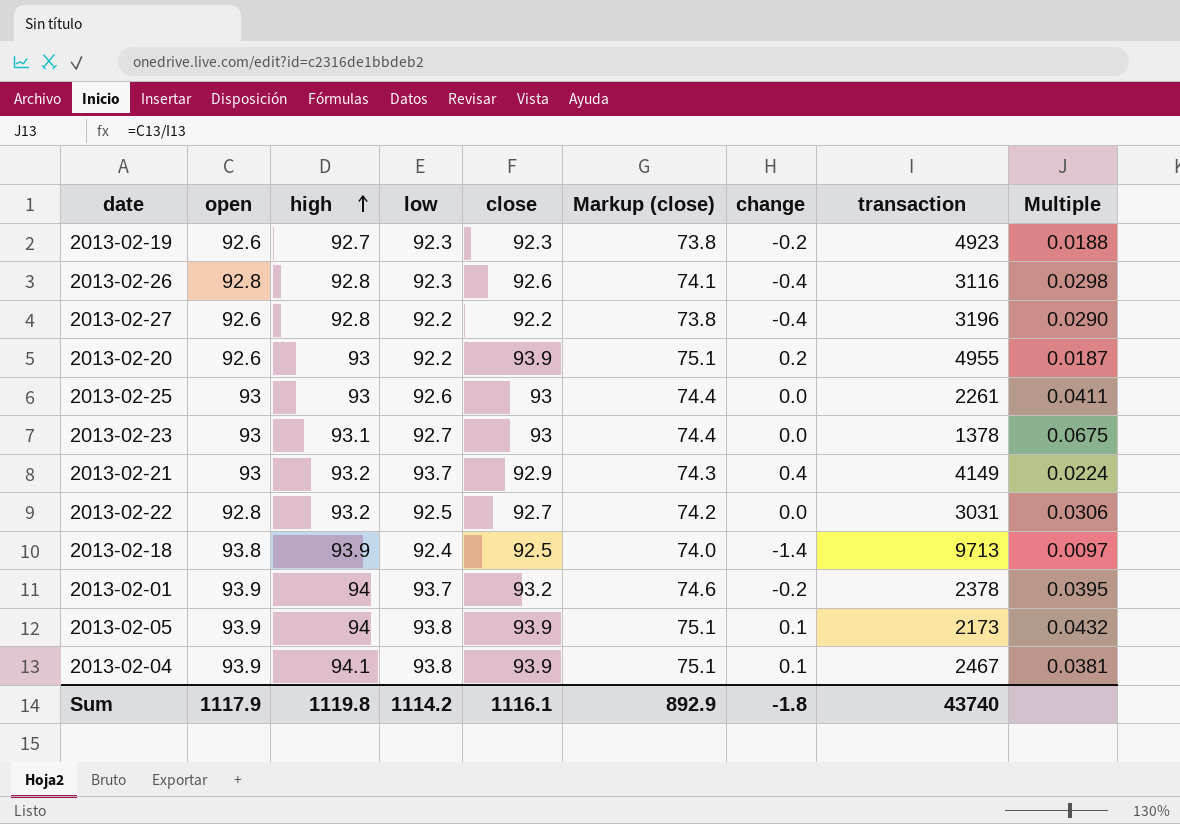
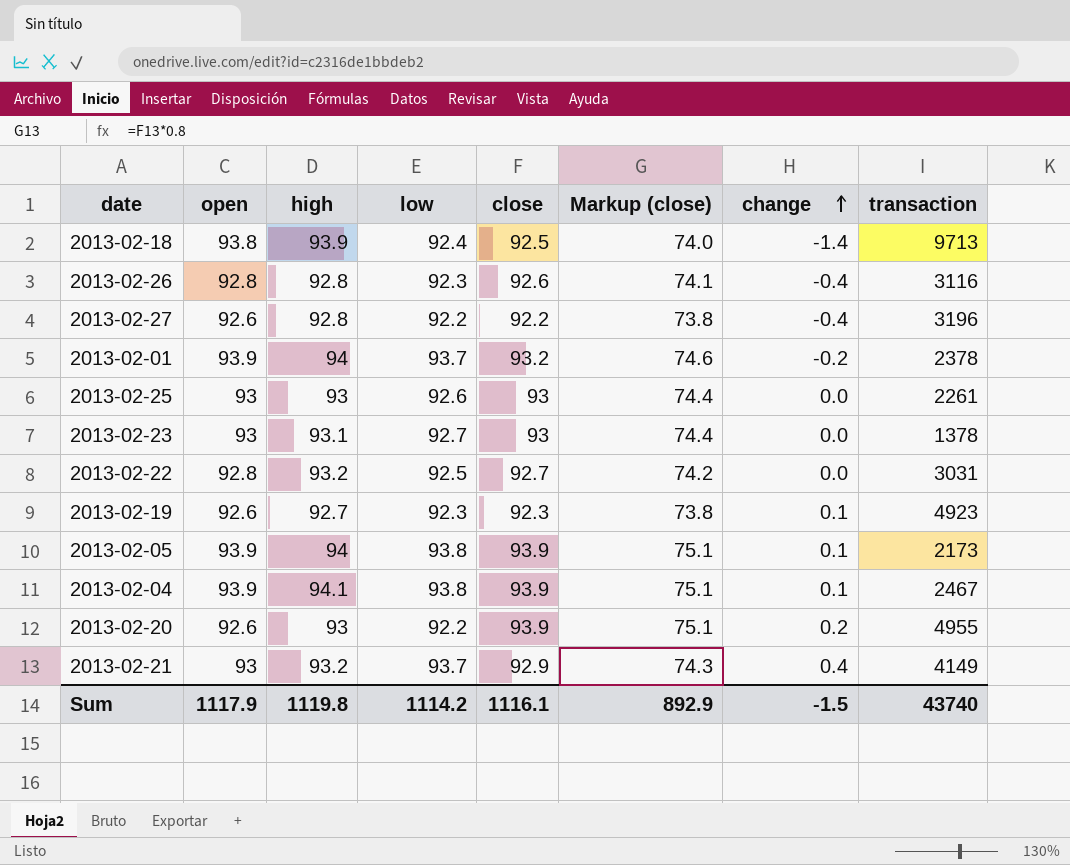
row order: high ascending -> change ascending
column Multiple | formula: [open] / [transaction] -> none
2013-02-19 | change: -0.2 -> 0.1
Sum | change: -1.8 -> -1.5

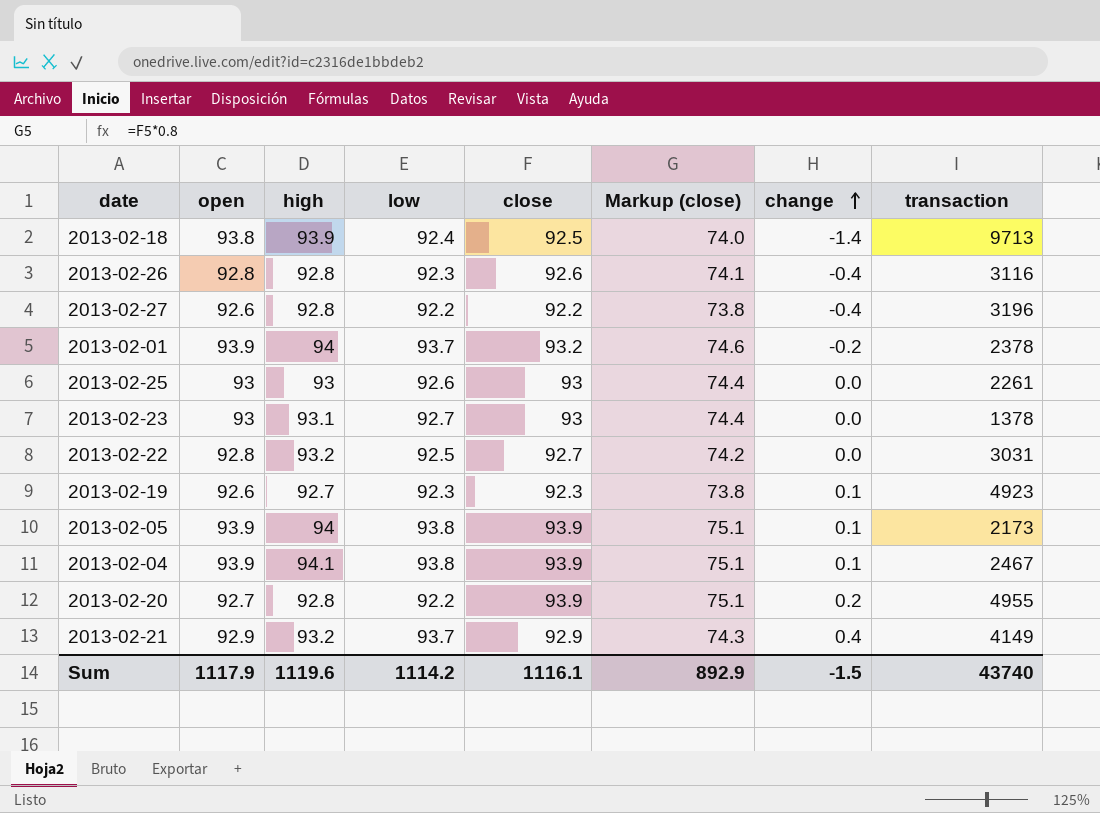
2013-02-20 | open: 92.6 -> 92.7
2013-02-20 | high: 93 -> 92.8
2013-02-21 | open: 93 -> 92.9
Sum | high: 1119.8 -> 1119.6

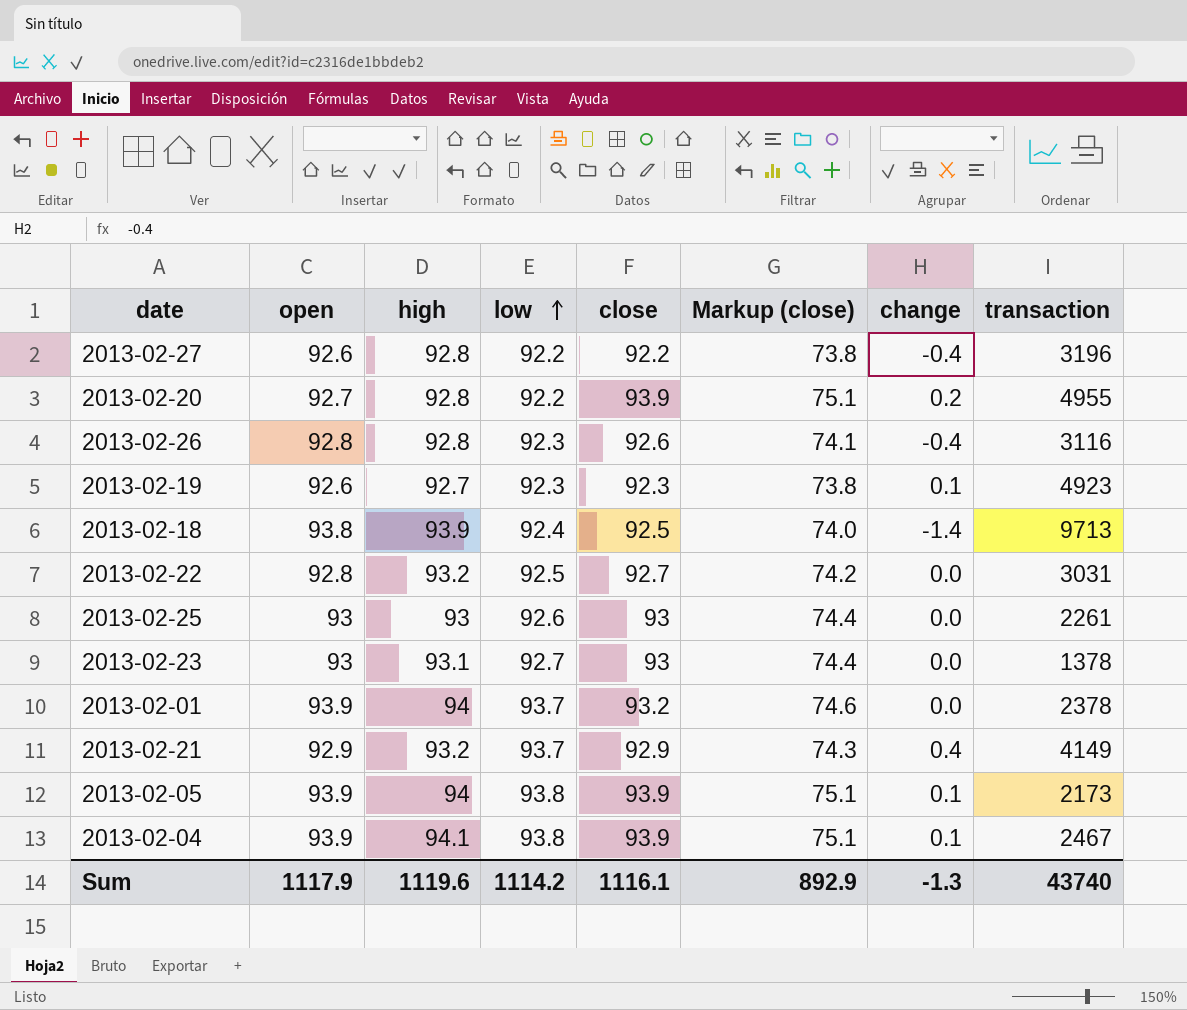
row order: change ascending -> low ascending
2013-02-01 | change: -0.2 -> 0.0
Sum | change: -1.5 -> -1.3

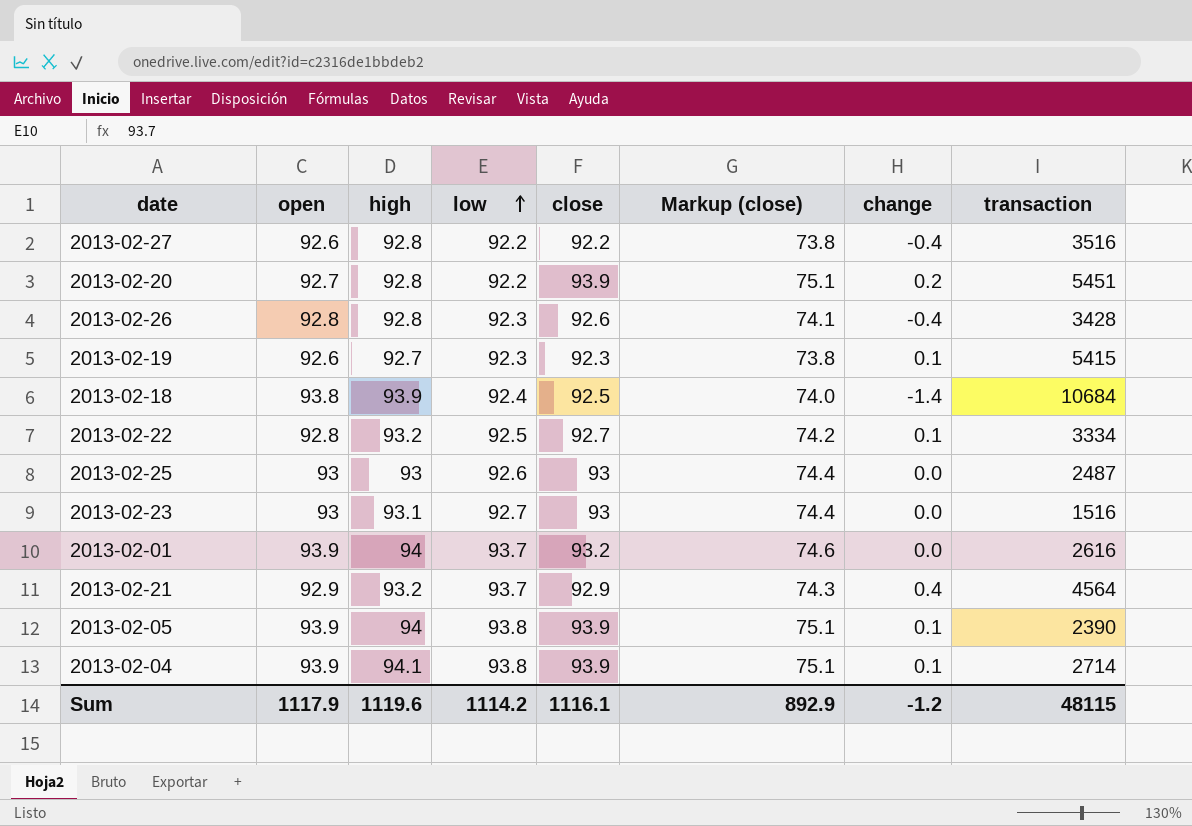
2013-02-27 | transaction: 3196 -> 3516
2013-02-20 | transaction: 4955 -> 5451
2013-02-26 | transaction: 3116 -> 3428
2013-02-19 | transaction: 4923 -> 5415
2013-02-18 | transaction: 9713 -> 10684
2013-02-22 | change: 0.0 -> 0.1
2013-02-22 | transaction: 3031 -> 3334
2013-02-25 | transaction: 2261 -> 2487
2013-02-23 | transaction: 1378 -> 1516
2013-02-01 | transaction: 2378 -> 2616
2013-02-21 | transaction: 4149 -> 4564
2013-02-05 | transaction: 2173 -> 2390
2013-02-04 | transaction: 2467 -> 2714
Sum | change: -1.3 -> -1.2
Sum | transaction: 43740 -> 48115

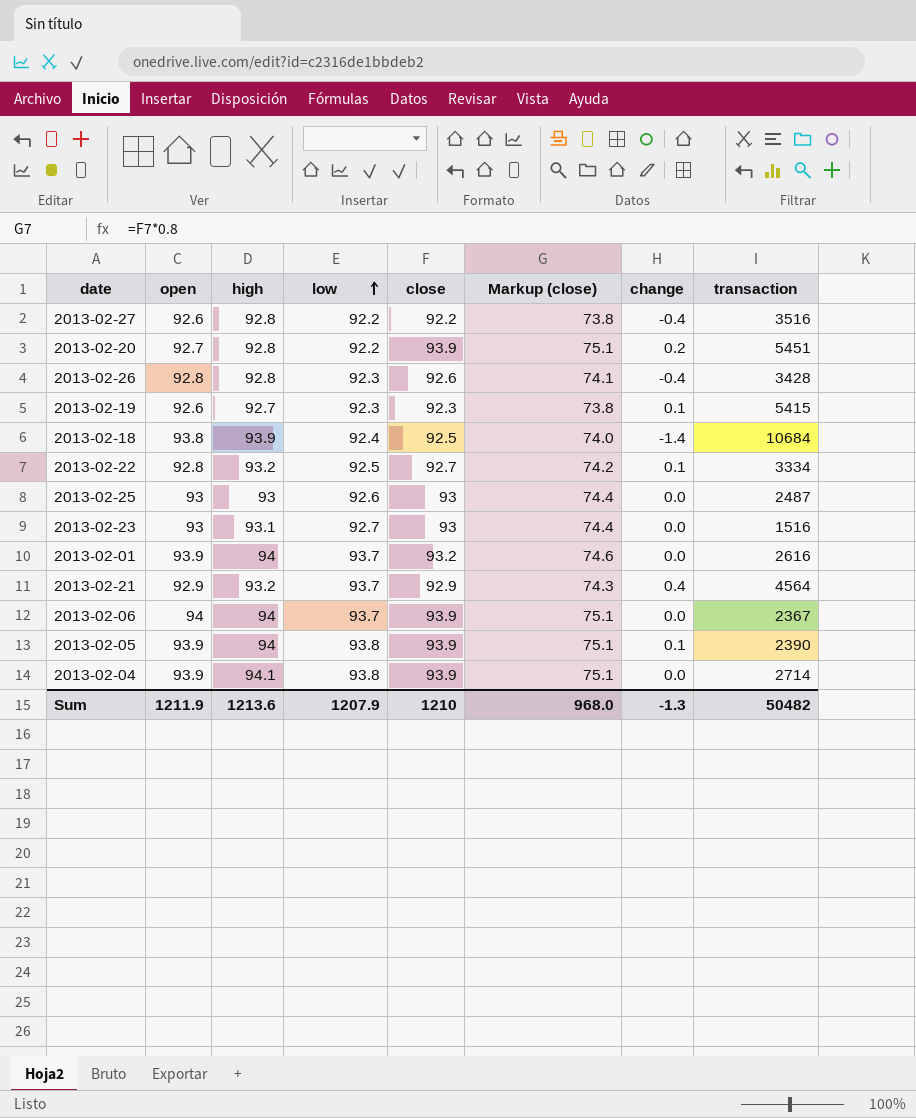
row 2013-02-06: none -> 94 | 94 | 93.7 | 93.9 | 75.1 | 0.0 | 2367
2013-02-04 | change: 0.1 -> 0.0
Sum | open: 1117.9 -> 1211.9
Sum | high: 1119.6 -> 1213.6
Sum | low: 1114.2 -> 1207.9
Sum | close: 1116.1 -> 1210
Sum | Markup (close): 892.9 -> 968.0
Sum | change: -1.2 -> -1.3
Sum | transaction: 48115 -> 50482

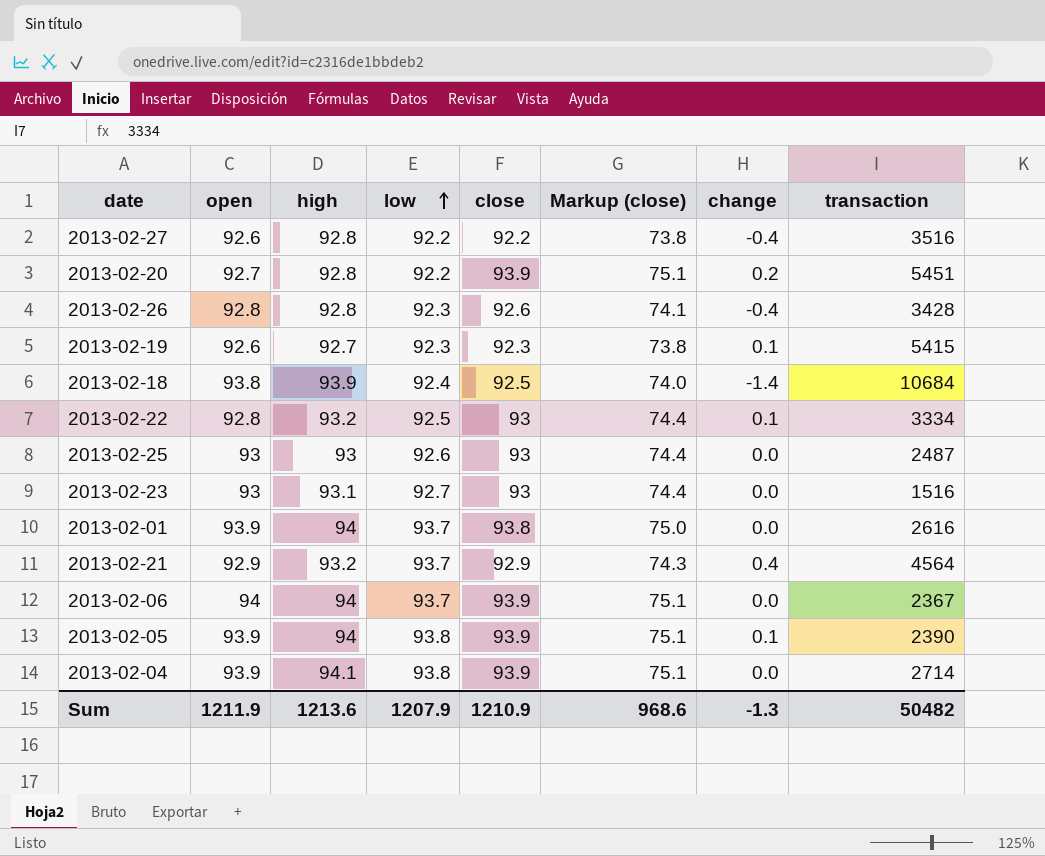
2013-02-22 | close: 92.7 -> 93
2013-02-22 | Markup (close): 74.2 -> 74.4
2013-02-01 | close: 93.2 -> 93.8
2013-02-01 | Markup (close): 74.6 -> 75.0
Sum | close: 1210 -> 1210.9
Sum | Markup (close): 968.0 -> 968.6

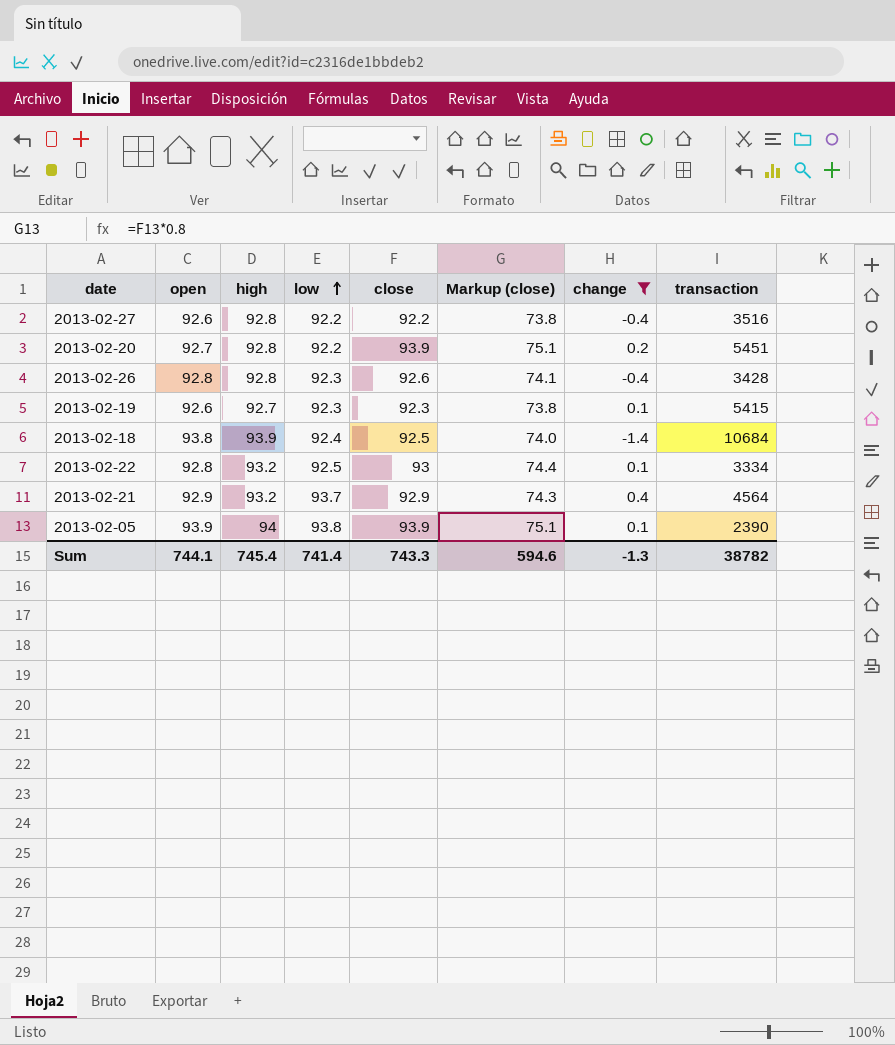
filter: none -> change != 0.0
Sum | open: 1211.9 -> 744.1
Sum | high: 1213.6 -> 745.4
Sum | low: 1207.9 -> 741.4
Sum | close: 1210.9 -> 743.3
Sum | Markup (close): 968.6 -> 594.6
Sum | transaction: 50482 -> 38782

